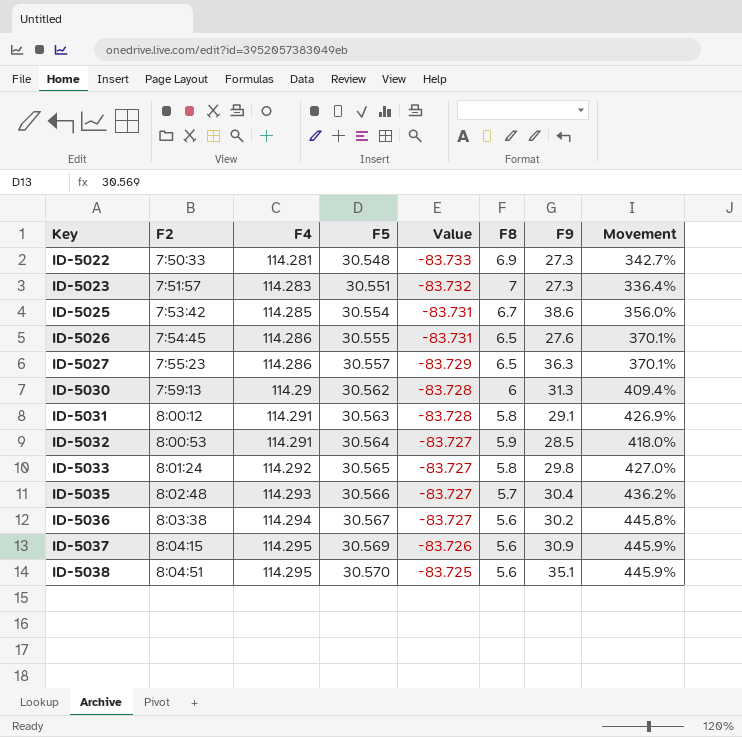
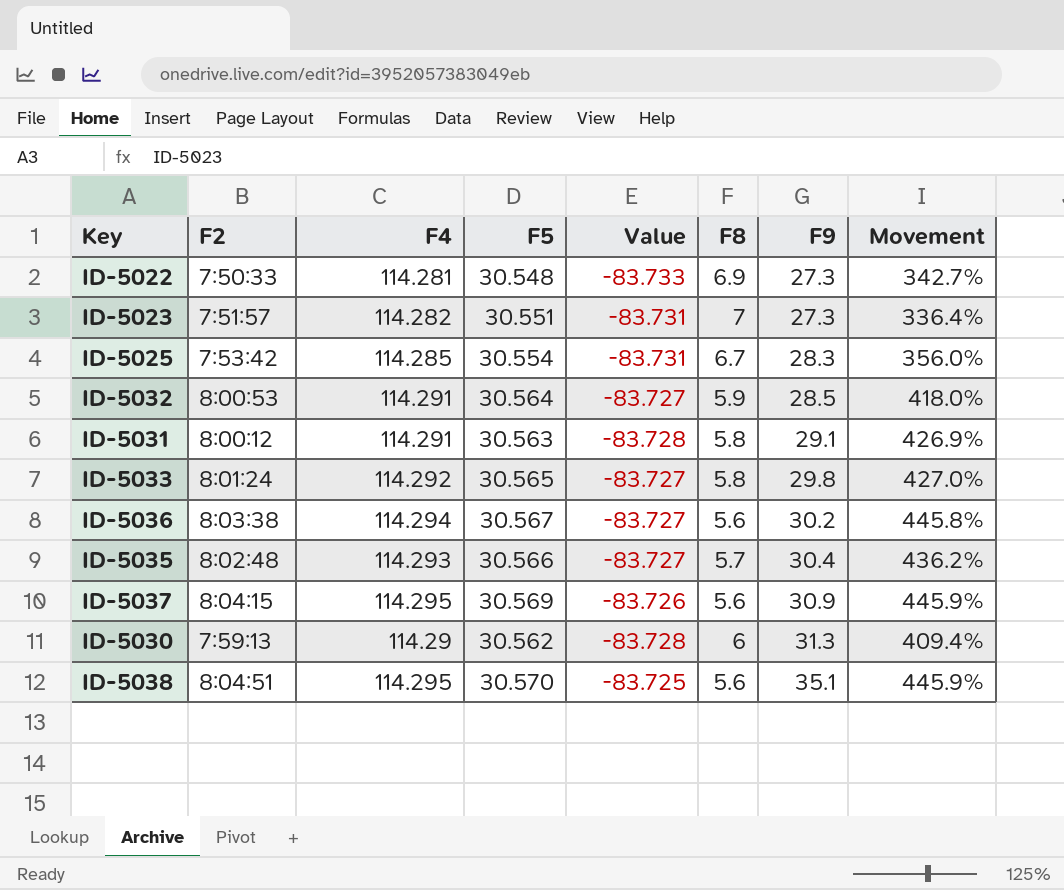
row order: Key ascending -> F9 ascending
row ID-5026: 7:54:45 | 114.286 | 30.555 | -83.731 | 6.5 | 27.6 | 370.1% -> none
row ID-5027: 7:55:23 | 114.286 | 30.557 | -83.729 | 6.5 | 36.3 | 370.1% -> none
ID-5023 | F4: 114.283 -> 114.282
ID-5023 | Value: -83.732 -> -83.731
ID-5025 | F9: 38.6 -> 28.3

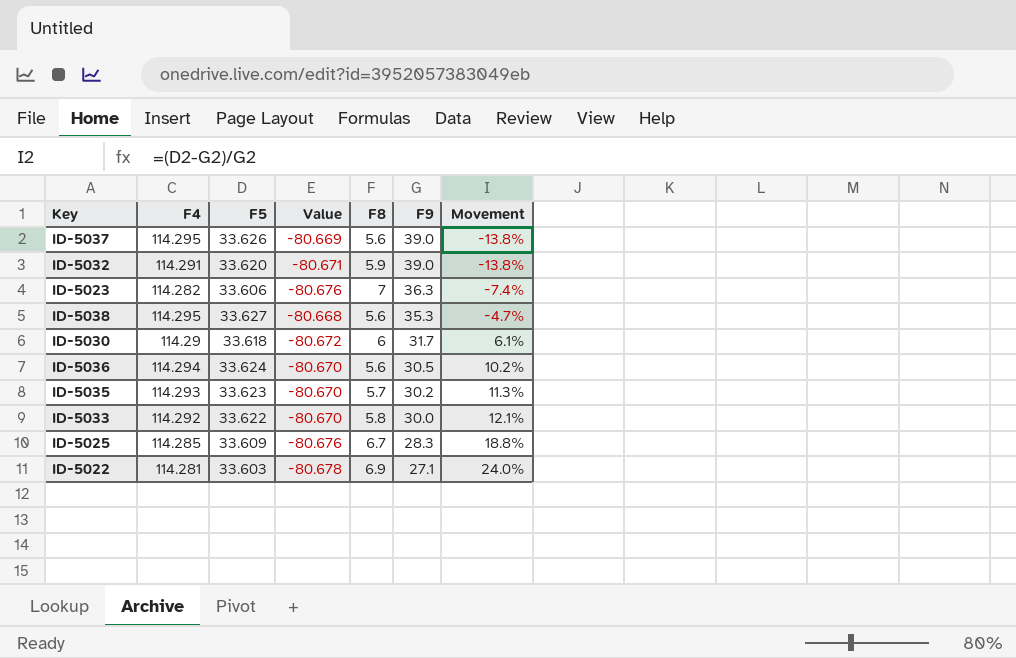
row order: F9 ascending -> F9 descending
column F2 | position: 2 -> none
column Movement | formula: ([F5] - [F8]) / [F8] -> ([F5] - [F9]) / [F9]
row ID-5031: 8:00:12 | 114.291 | 30.563 | -83.728 | 5.8 | 29.1 | 426.9% -> none
ID-5037 | F5: 30.569 -> 33.626
ID-5037 | Value: -83.726 -> -80.669
ID-5037 | F9: 30.9 -> 39.0
ID-5032 | F5: 30.564 -> 33.620
ID-5032 | Value: -83.727 -> -80.671
ID-5032 | F9: 28.5 -> 39.0
ID-5023 | F5: 30.551 -> 33.606
ID-5023 | Value: -83.731 -> -80.676
ID-5023 | F9: 27.3 -> 36.3
ID-5038 | F5: 30.570 -> 33.627
ID-5038 | Value: -83.725 -> -80.668
ID-5038 | F9: 35.1 -> 35.3
ID-5030 | F5: 30.562 -> 33.618
ID-5030 | Value: -83.728 -> -80.672
ID-5030 | F9: 31.3 -> 31.7
ID-5036 | F5: 30.567 -> 33.624
ID-5036 | Value: -83.727 -> -80.670
ID-5036 | F9: 30.2 -> 30.5
ID-5035 | F5: 30.566 -> 33.623
ID-5035 | Value: -83.727 -> -80.670
ID-5035 | F9: 30.4 -> 30.2
ID-5033 | F5: 30.565 -> 33.622
ID-5033 | Value: -83.727 -> -80.670
ID-5033 | F9: 29.8 -> 30.0
ID-5025 | F5: 30.554 -> 33.609
ID-5025 | Value: -83.731 -> -80.676
ID-5022 | F5: 30.548 -> 33.603
ID-5022 | Value: -83.733 -> -80.678
ID-5022 | F9: 27.3 -> 27.1

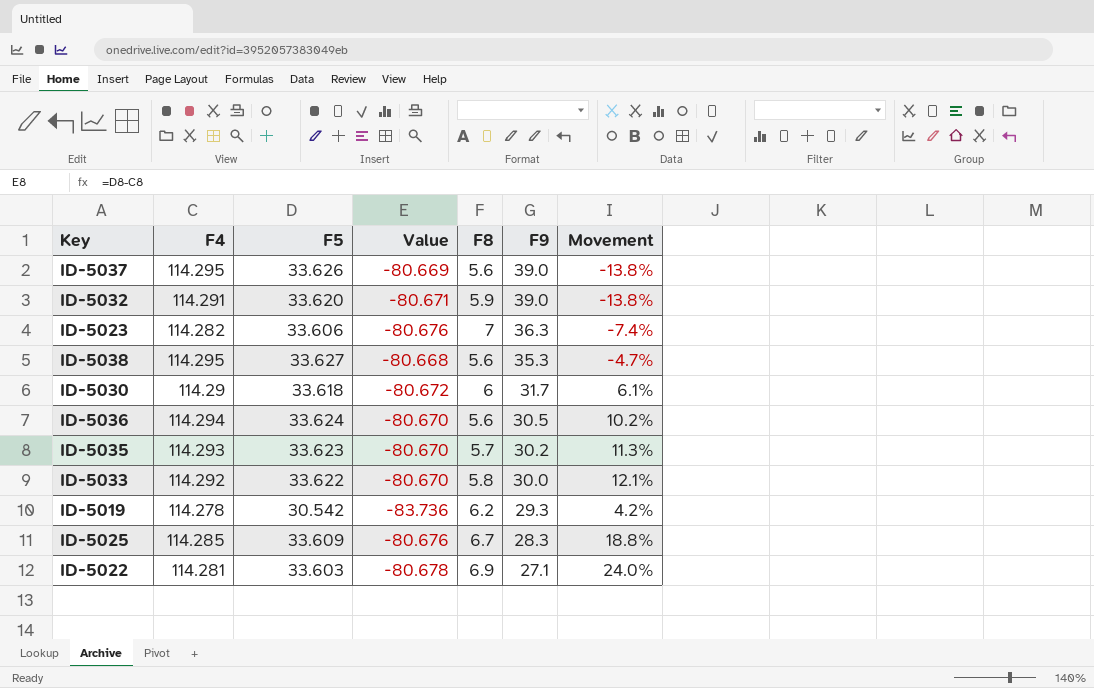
row ID-5019: none -> 114.278 | 30.542 | -83.736 | 6.2 | 29.3 | 4.2%

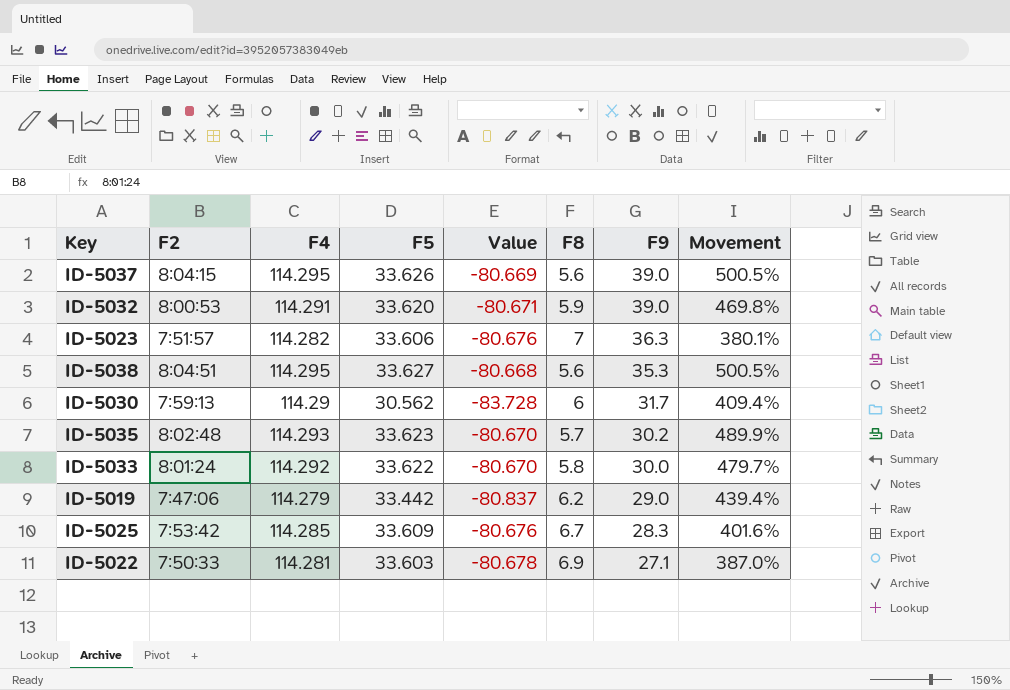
column F2 | position: none -> 2
column Movement | formula: ([F5] - [F9]) / [F9] -> ([F5] - [F8]) / [F8]
row ID-5036: 114.294 | 33.624 | -80.670 | 5.6 | 30.5 | 10.2% -> none
ID-5030 | F5: 33.618 -> 30.562
ID-5030 | Value: -80.672 -> -83.728
ID-5019 | F4: 114.278 -> 114.279
ID-5019 | F5: 30.542 -> 33.442
ID-5019 | Value: -83.736 -> -80.837
ID-5019 | F9: 29.3 -> 29.0

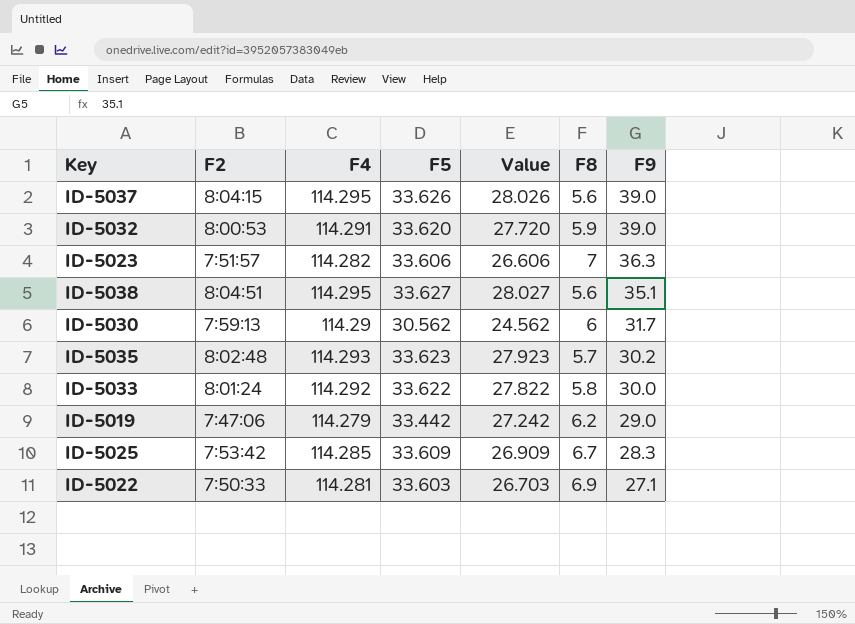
column Movement | formula: ([F5] - [F8]) / [F8] -> none
column Value | formula: [F5] - [F4] -> [F5] - [F8]
ID-5038 | F9: 35.3 -> 35.1

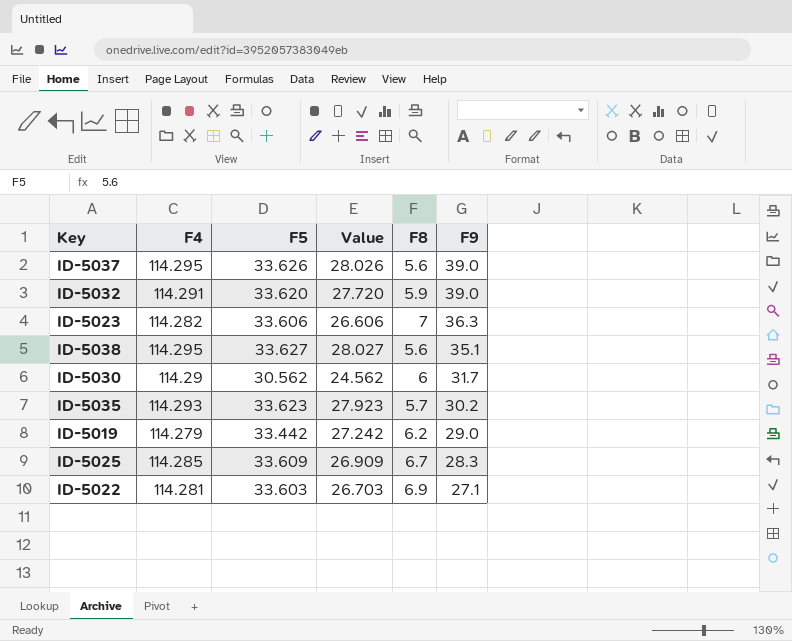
column F2 | position: 2 -> none
row ID-5033: 8:01:24 | 114.292 | 33.622 | 27.822 | 5.8 | 30.0 -> none

